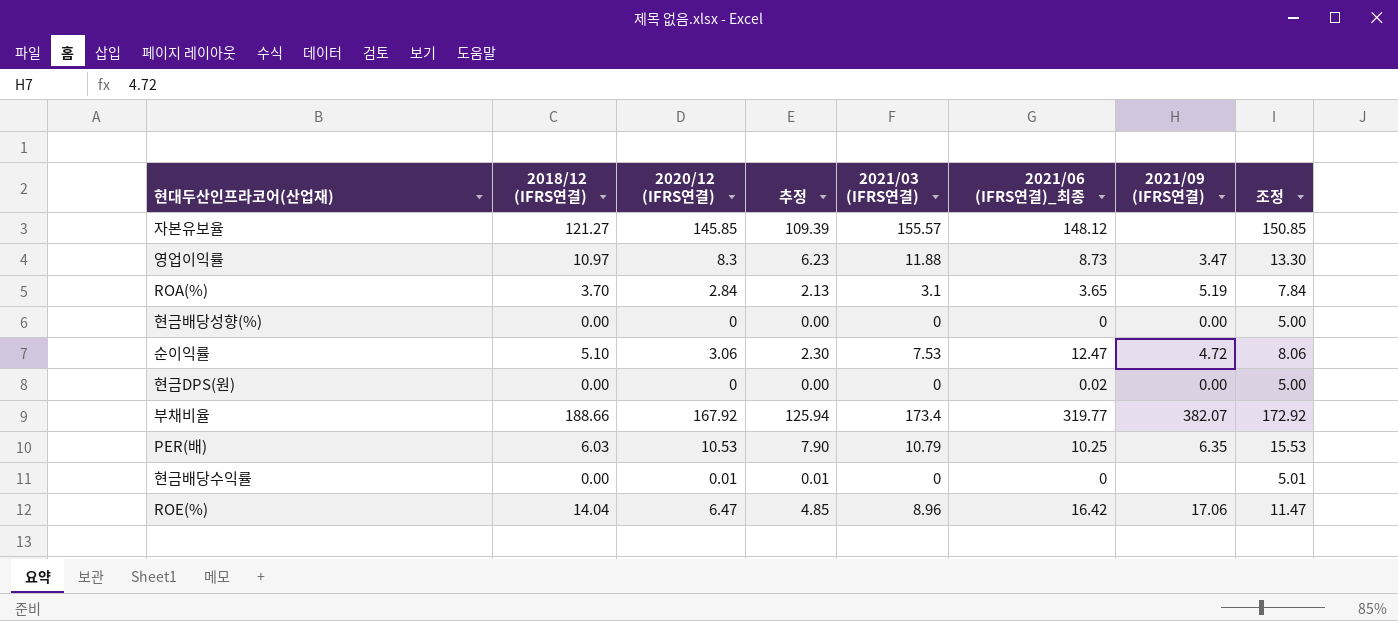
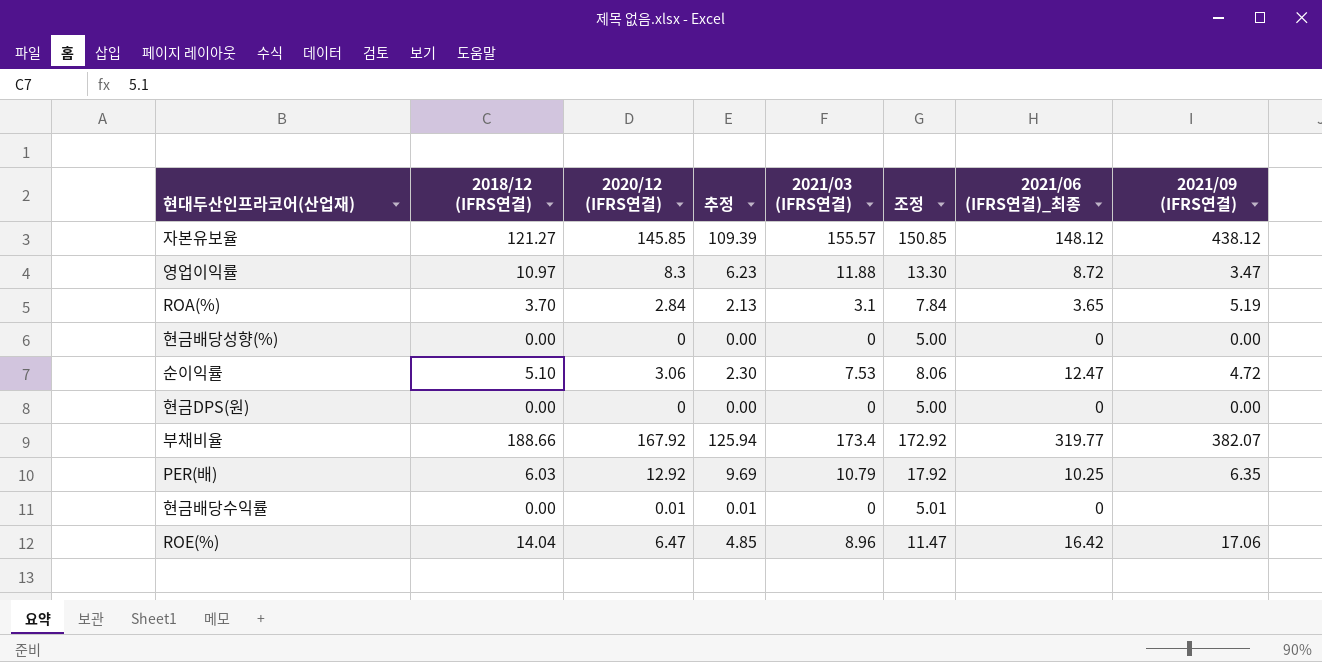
column 조정 | position: 8 -> 6
자본유보율 | 2021/09 (IFRS연결): none -> 438.12
영업이익률 | 2021/06 (IFRS연결)_최종: 8.73 -> 8.72
현금DPS(원) | 2021/06 (IFRS연결)_최종: 0.02 -> 0
PER(배) | 2020/12 (IFRS연결): 10.53 -> 12.92
PER(배) | 추정: 7.90 -> 9.69
PER(배) | 조정: 15.53 -> 17.92

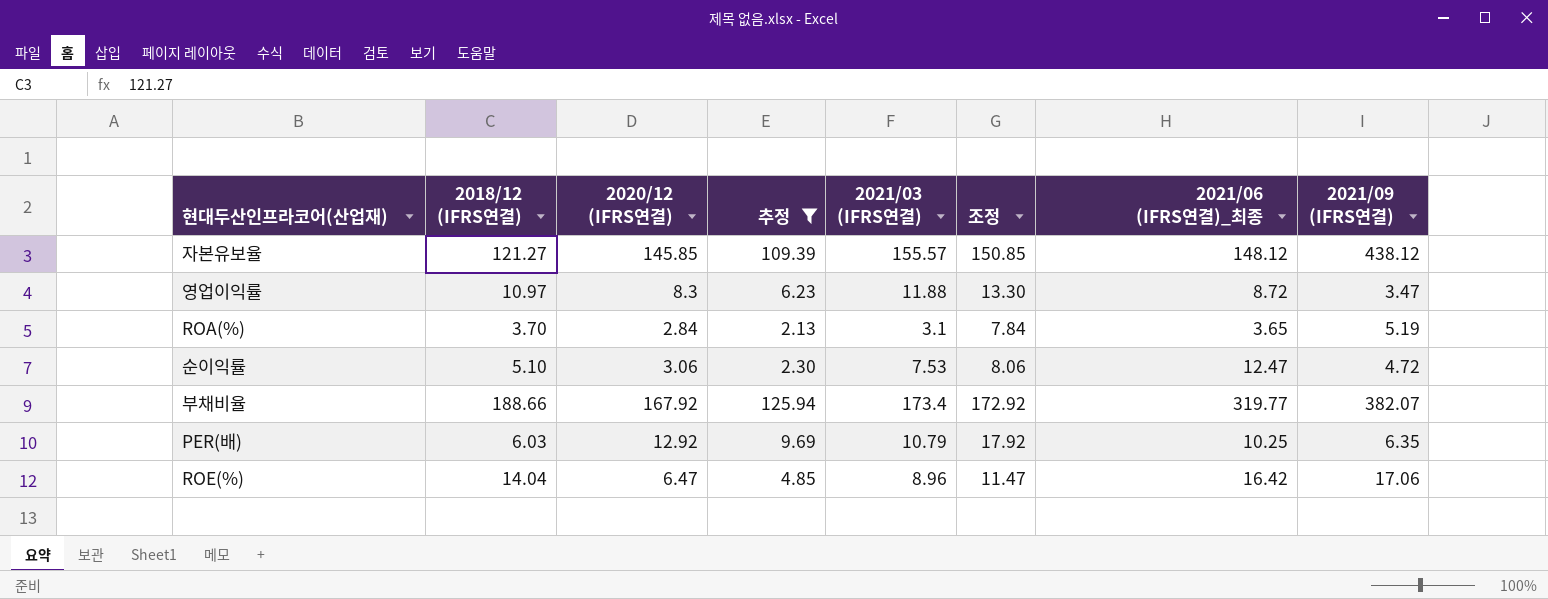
filter: none -> 추정 >= 2.13

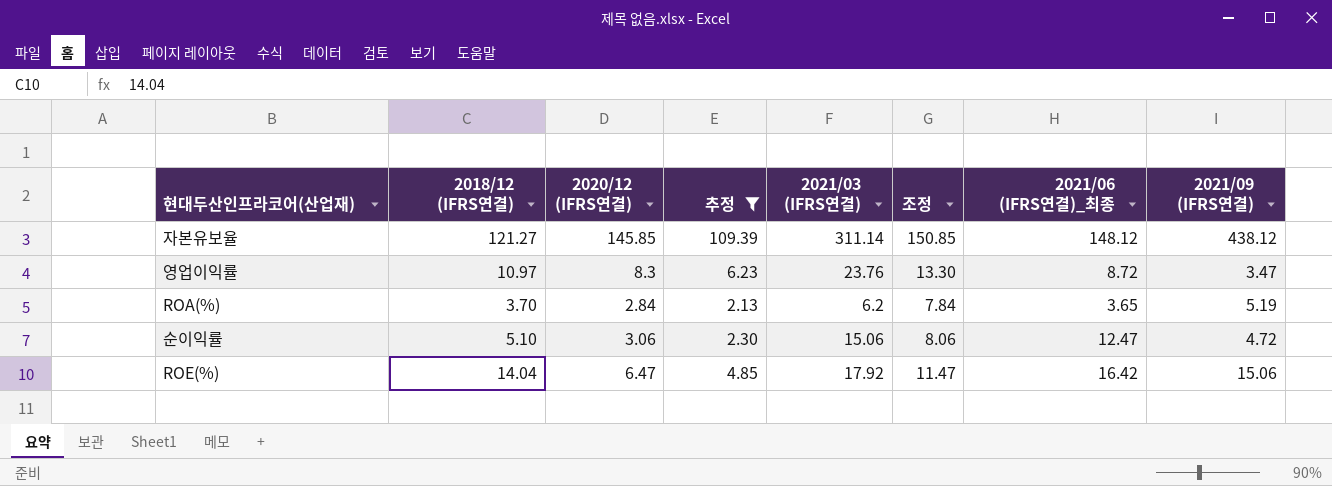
row 부채비율: 188.66 | 167.92 | 125.94 | 173.4 | 172.92 | 319.77 | 382.07 -> none
row PER(배): 6.03 | 12.92 | 9.69 | 10.79 | 17.92 | 10.25 | 6.35 -> none
자본유보율 | 2021/03 (IFRS연결): 155.57 -> 311.14
영업이익률 | 2021/03 (IFRS연결): 11.88 -> 23.76
ROA(%) | 2021/03 (IFRS연결): 3.1 -> 6.2
순이익률 | 2021/03 (IFRS연결): 7.53 -> 15.06
ROE(%) | 2021/03 (IFRS연결): 8.96 -> 17.92
ROE(%) | 2021/09 (IFRS연결): 17.06 -> 15.06

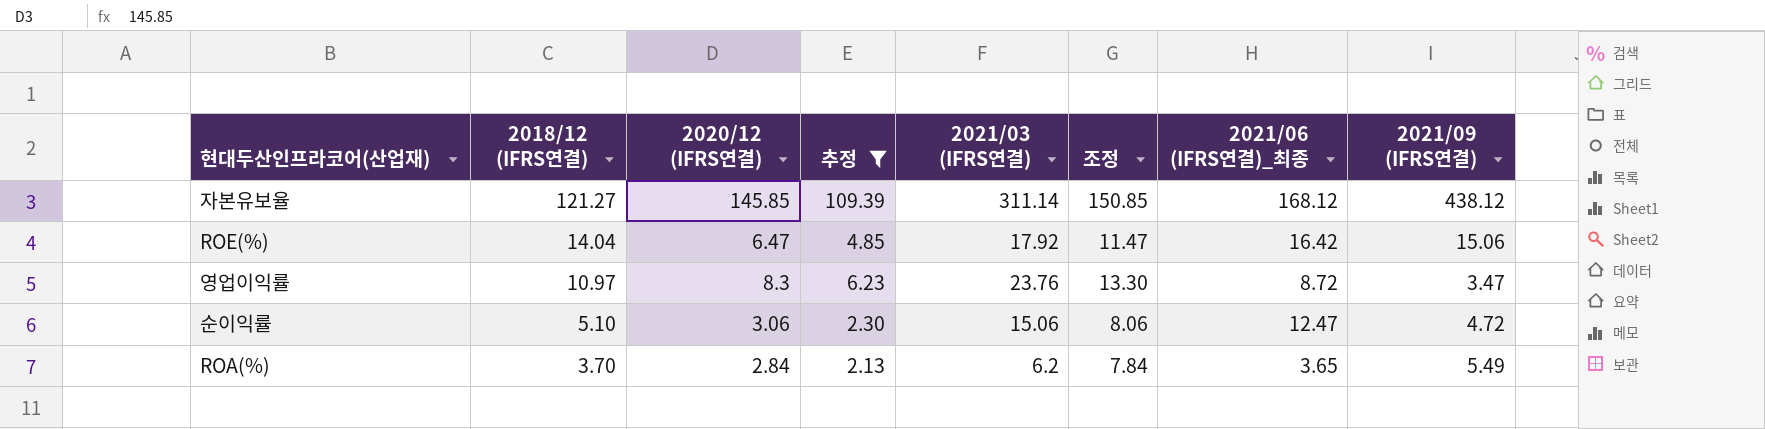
row order: none -> 2018/12 (IFRS연결) descending
자본유보율 | 2021/06 (IFRS연결)_최종: 148.12 -> 168.12
ROA(%) | 2021/09 (IFRS연결): 5.19 -> 5.49

